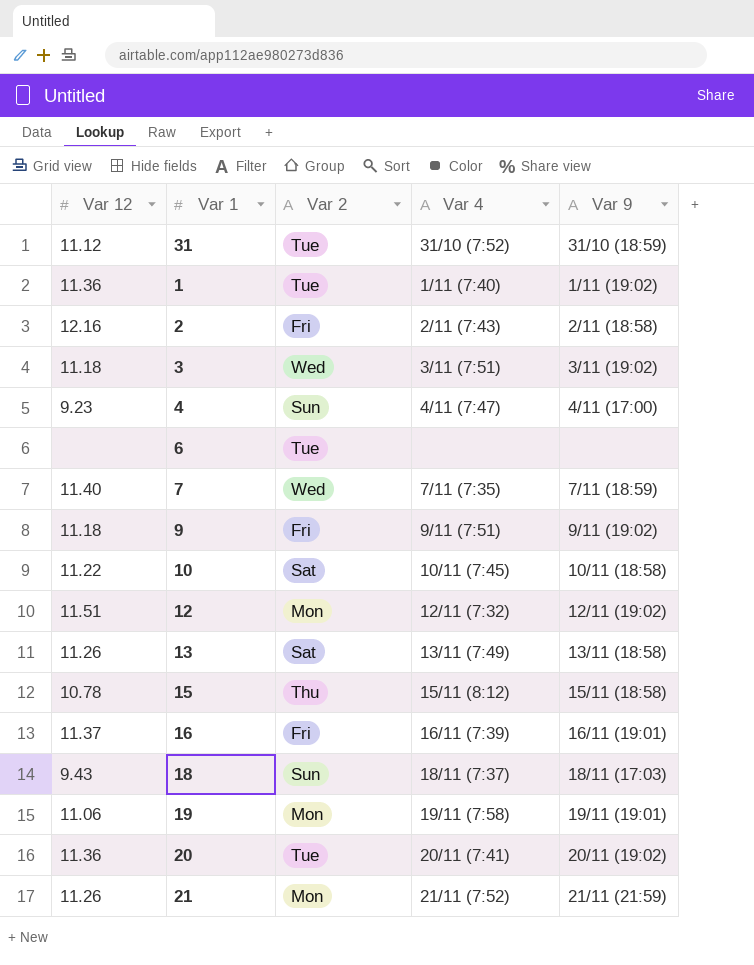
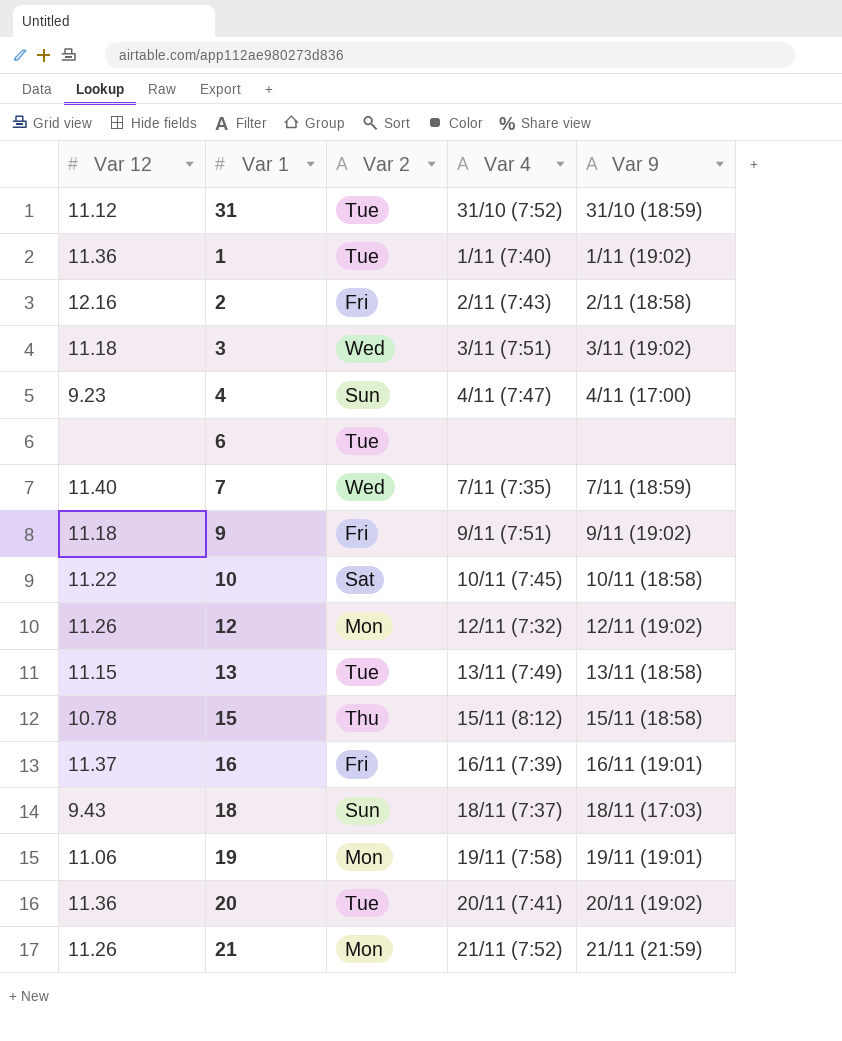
12 | Var 12: 11.51 -> 11.26
13 | Var 12: 11.26 -> 11.15
13 | Var 2: Sat -> Tue

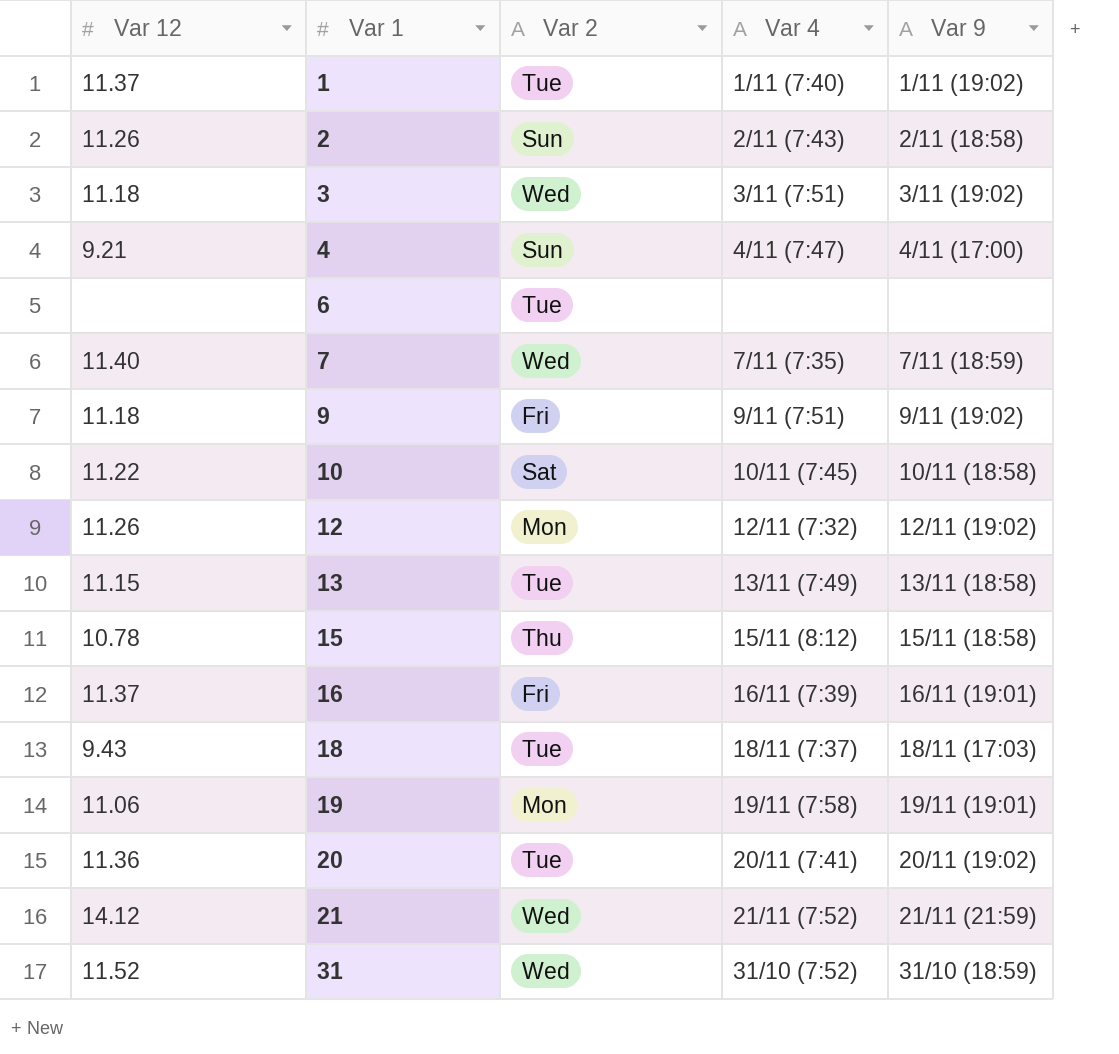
row order: none -> Var 1 ascending
1 | Var 12: 11.36 -> 11.37
2 | Var 12: 12.16 -> 11.26
2 | Var 2: Fri -> Sun
4 | Var 12: 9.23 -> 9.21
18 | Var 2: Sun -> Tue
21 | Var 12: 11.26 -> 14.12
21 | Var 2: Mon -> Wed
31 | Var 12: 11.12 -> 11.52
31 | Var 2: Tue -> Wed

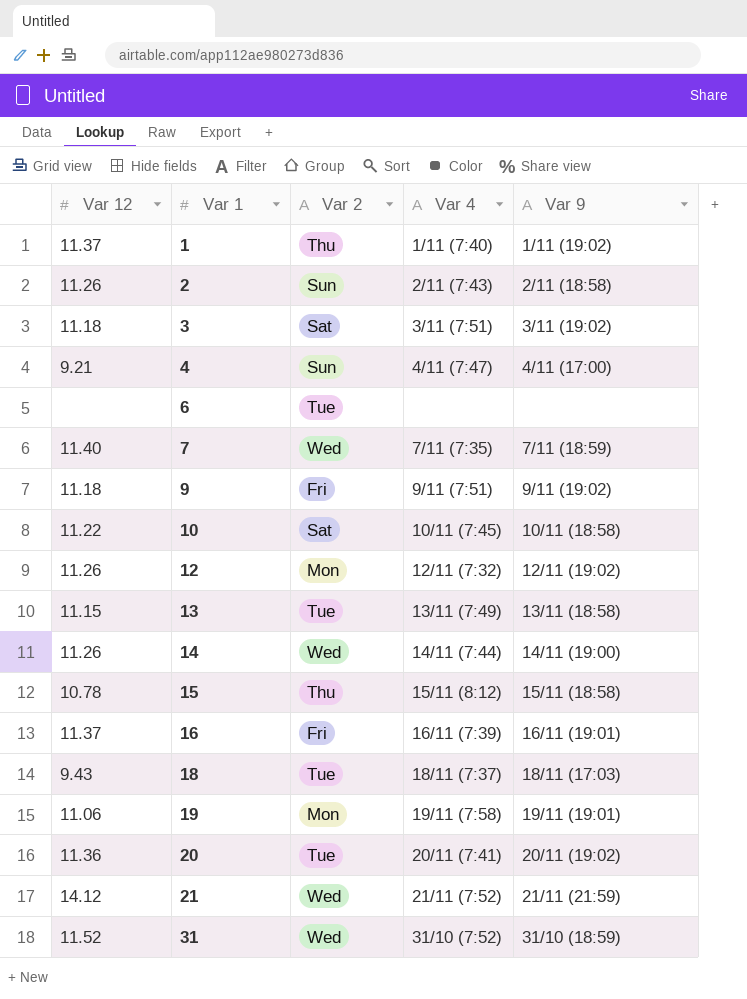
1 | Var 2: Tue -> Thu
3 | Var 2: Wed -> Sat
row 14: none -> 11.26 | Wed | 14/11 (7:44) | 14/11 (19:00)

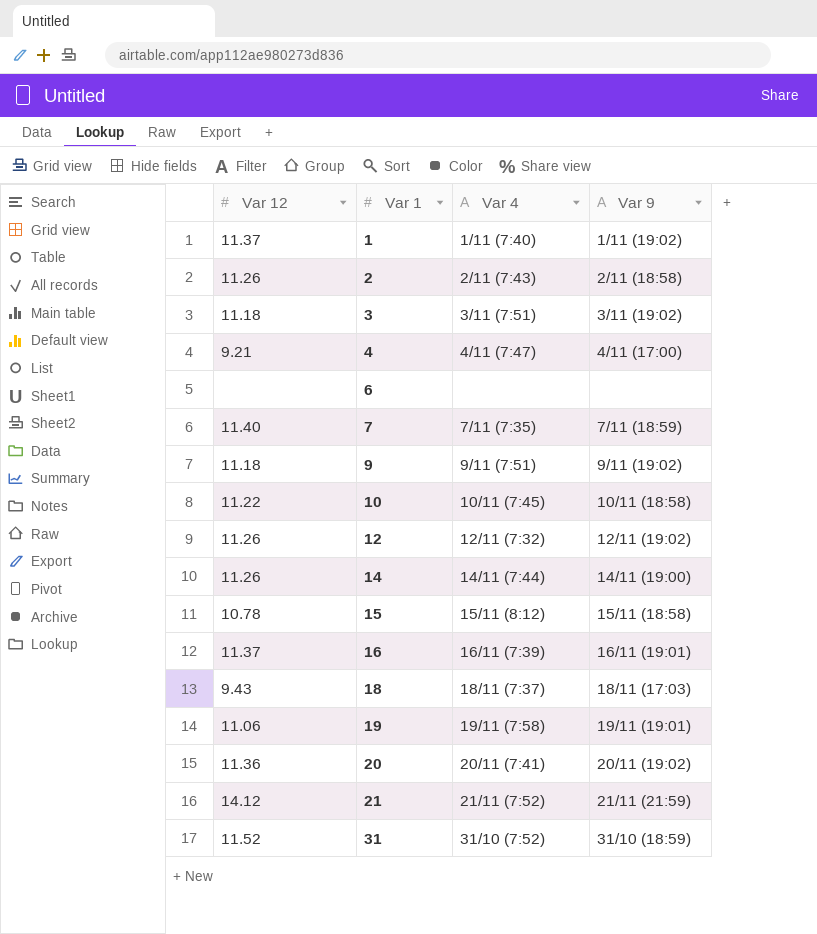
column Var 2 | position: 3 -> none
row 13: 11.15 | Tue | 13/11 (7:49) | 13/11 (18:58) -> none

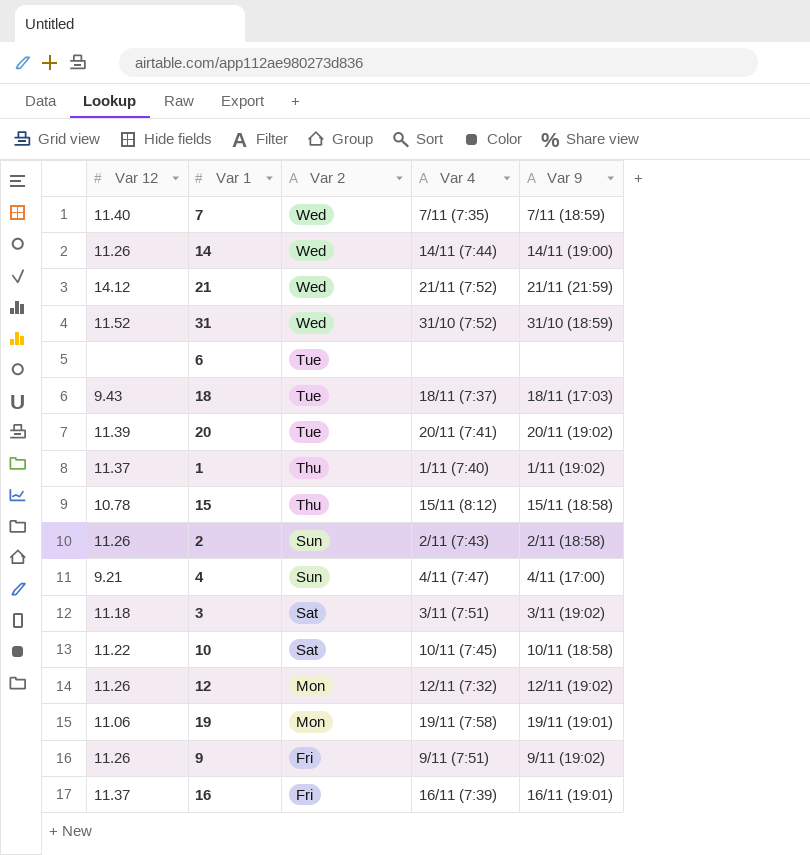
row order: Var 1 ascending -> Var 2 descending
column Var 2 | position: none -> 3
20 | Var 12: 11.36 -> 11.39
9 | Var 12: 11.18 -> 11.26

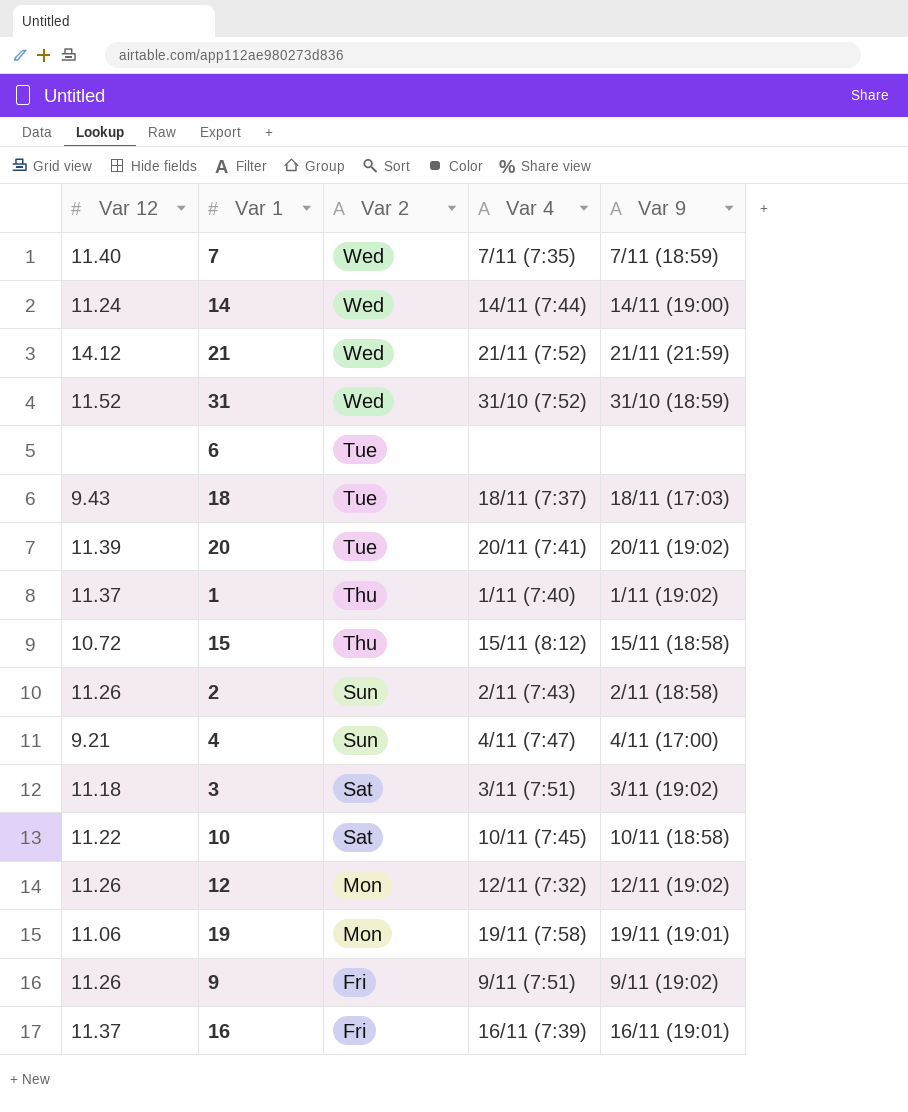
14 | Var 12: 11.26 -> 11.24
15 | Var 12: 10.78 -> 10.72

